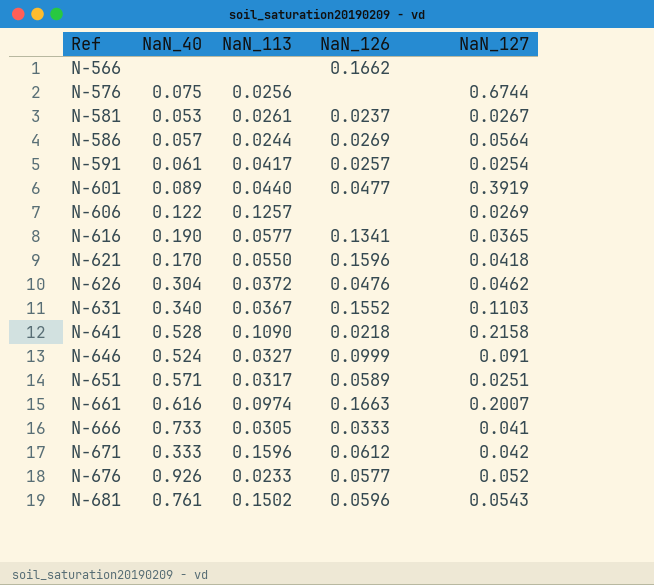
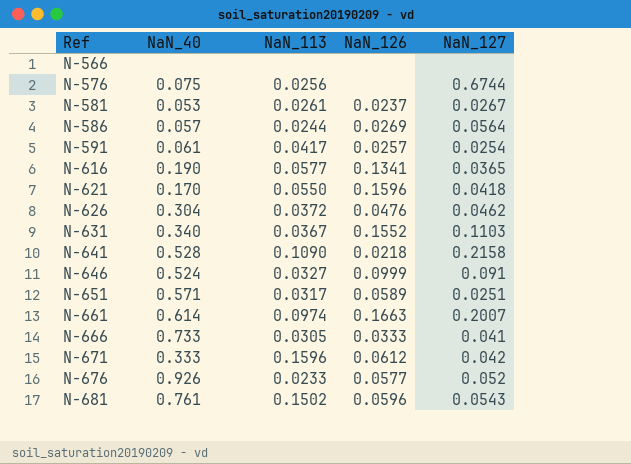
row N-601: 0.089 | 0.0440 | 0.0477 | 0.3919 -> none
row N-606: 0.122 | 0.1257 | none | 0.0269 -> none
N-566 | NaN_126: 0.1662 -> none
N-661 | NaN_40: 0.616 -> 0.614

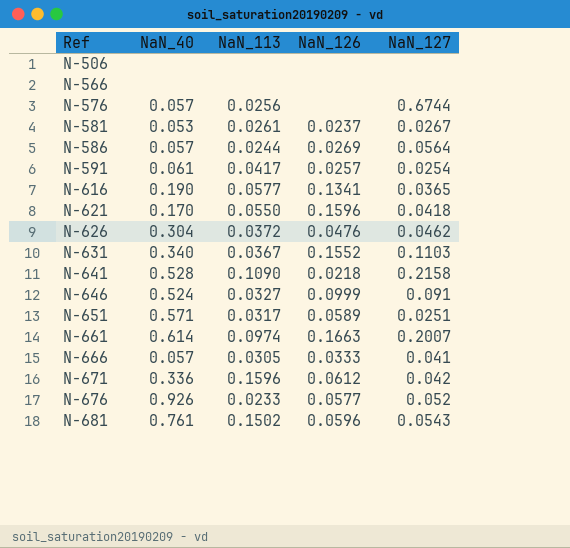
row N-506: none -> none | none | none | none
N-576 | NaN_40: 0.075 -> 0.057
N-666 | NaN_40: 0.733 -> 0.057
N-671 | NaN_40: 0.333 -> 0.336

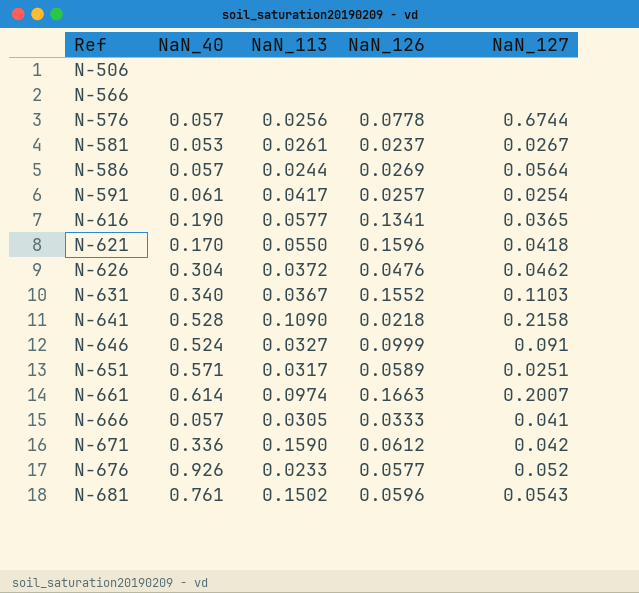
N-576 | NaN_126: none -> 0.0778
N-671 | NaN_113: 0.1596 -> 0.1590

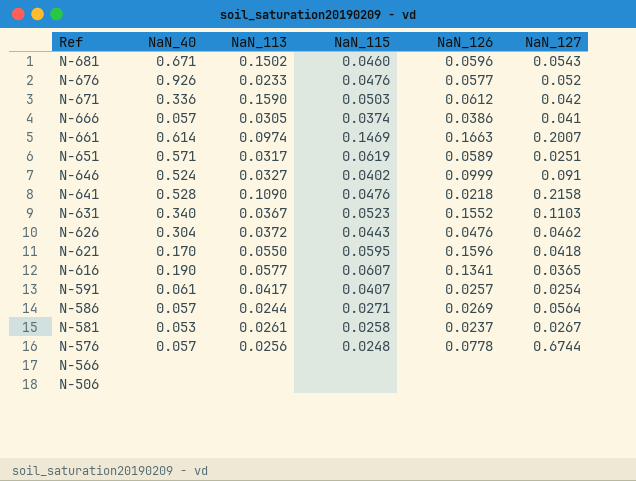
row order: Ref ascending -> Ref descending
column NaN_115 | position: none -> 4
N-681 | NaN_40: 0.761 -> 0.671
N-666 | NaN_126: 0.0333 -> 0.0386

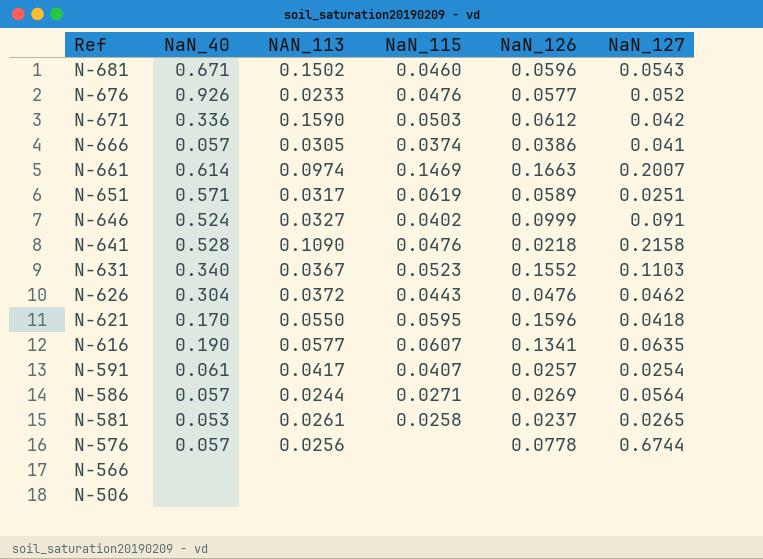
column name: NaN_113 -> NAN_113
N-616 | NaN_127: 0.0365 -> 0.0635
N-581 | NaN_127: 0.0267 -> 0.0265
N-576 | NaN_115: 0.0248 -> none

